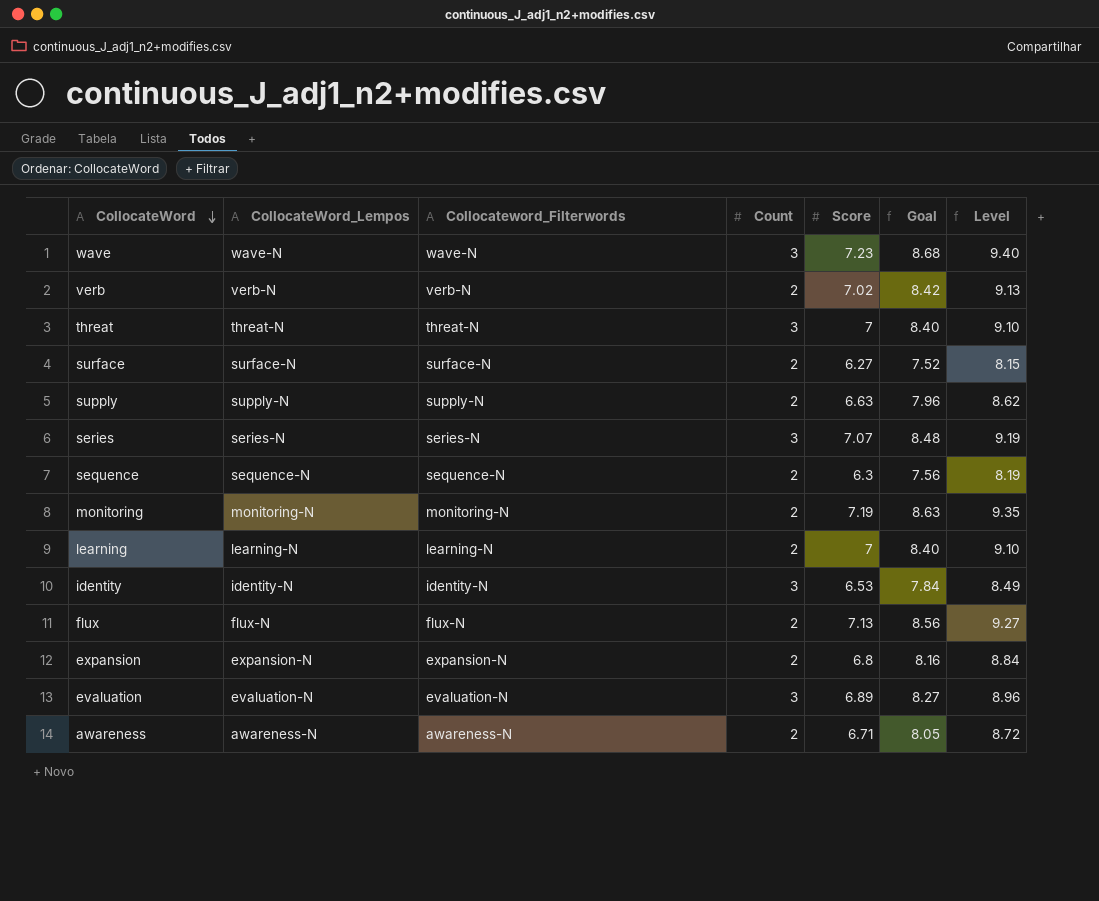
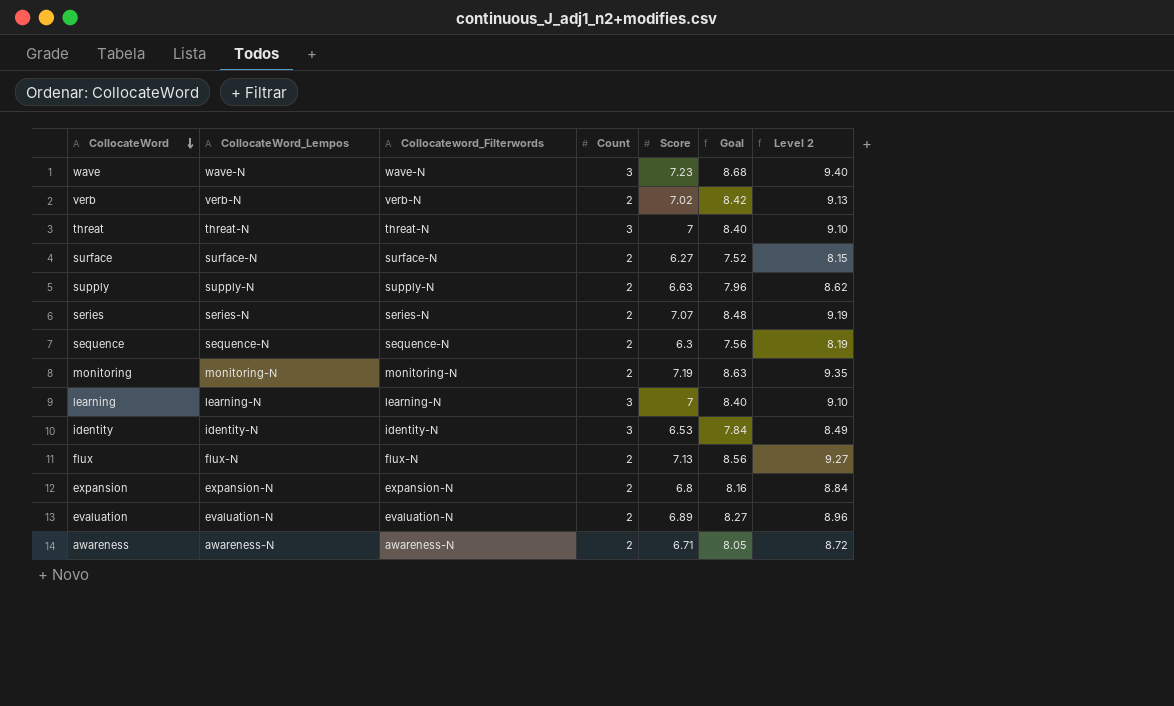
column name: Level -> Level 2
series | Count: 3 -> 2
learning | Count: 2 -> 3
evaluation | Count: 3 -> 2

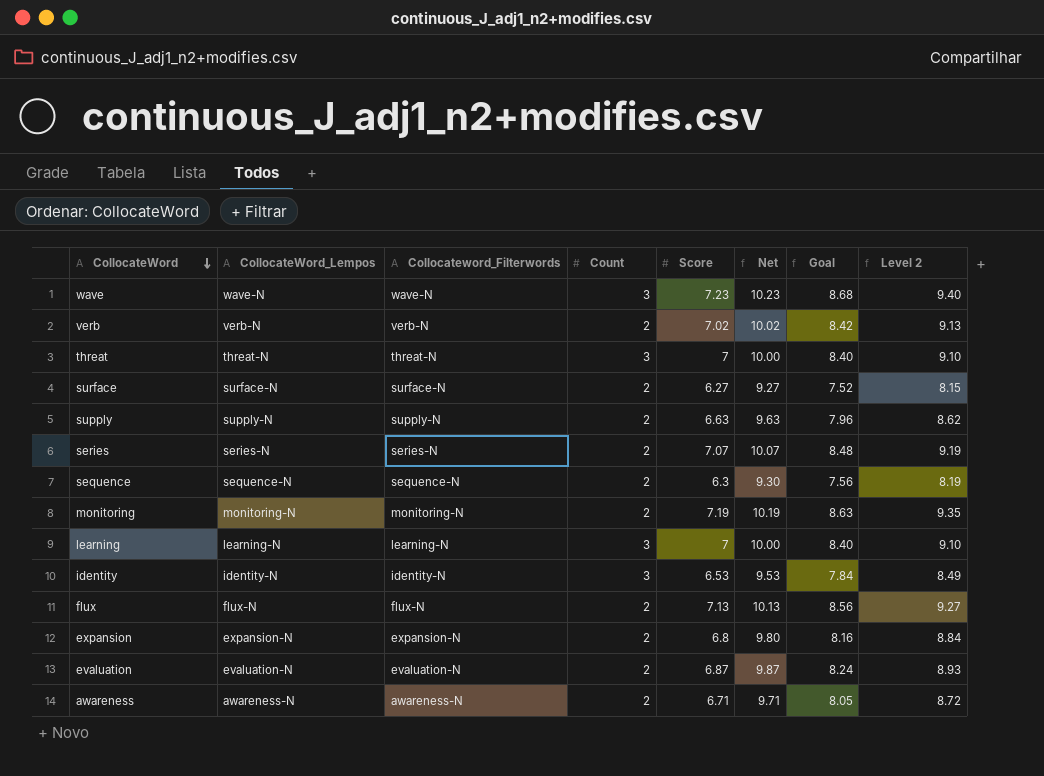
column Net | formula: none -> [Score] + 3
evaluation | Score: 6.89 -> 6.87
evaluation | Goal: 8.27 -> 8.24
evaluation | Level 2: 8.96 -> 8.93

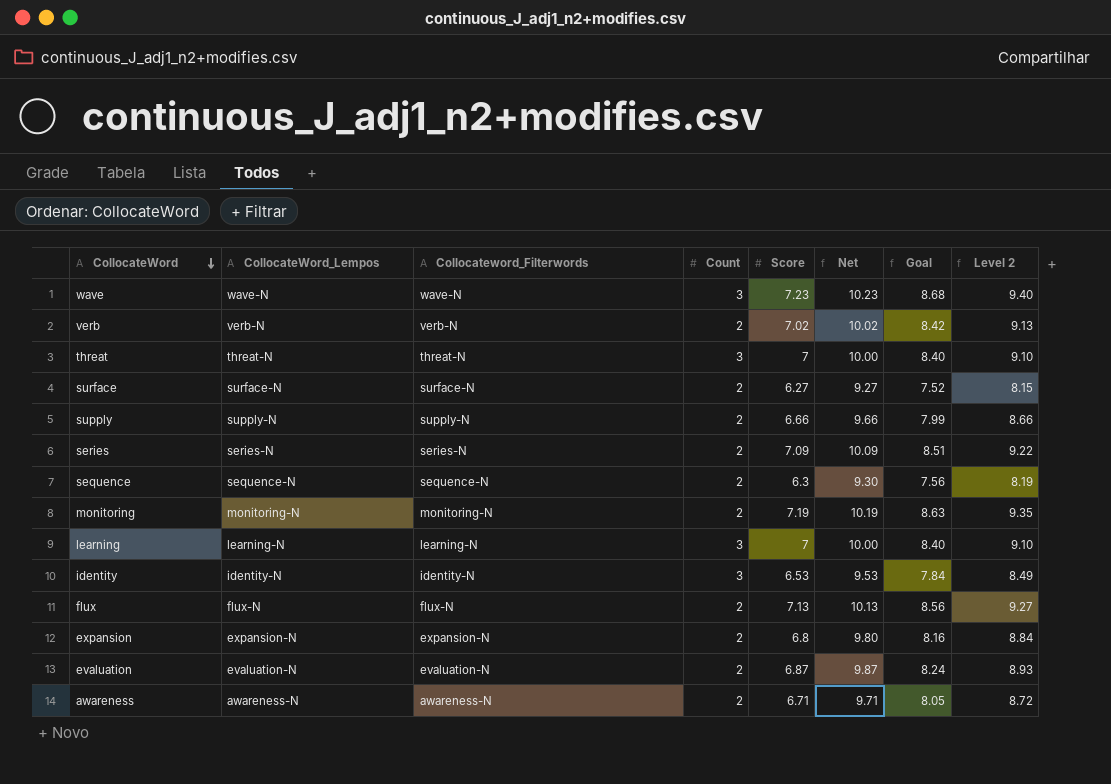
supply | Score: 6.63 -> 6.66
supply | Net: 9.63 -> 9.66
supply | Goal: 7.96 -> 7.99
supply | Level 2: 8.62 -> 8.66
series | Score: 7.07 -> 7.09
series | Net: 10.07 -> 10.09
series | Goal: 8.48 -> 8.51
series | Level 2: 9.19 -> 9.22

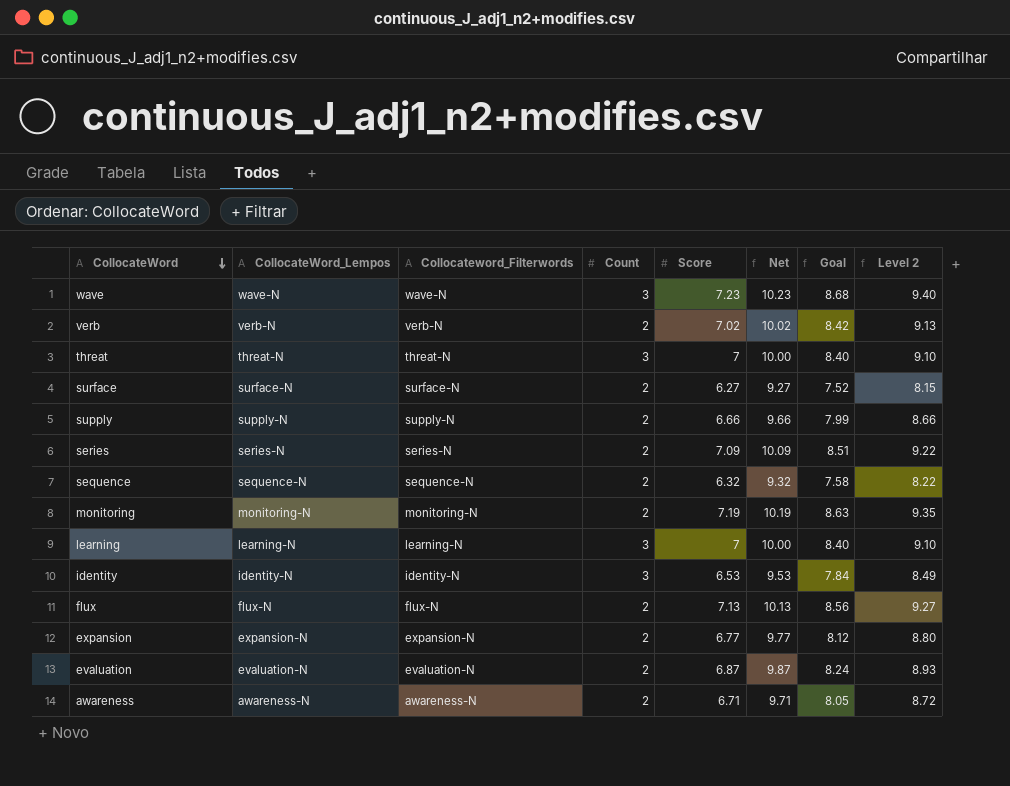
sequence | Score: 6.3 -> 6.32
sequence | Net: 9.30 -> 9.32
sequence | Goal: 7.56 -> 7.58
sequence | Level 2: 8.19 -> 8.22
expansion | Score: 6.8 -> 6.77
expansion | Net: 9.80 -> 9.77
expansion | Goal: 8.16 -> 8.12
expansion | Level 2: 8.84 -> 8.80

